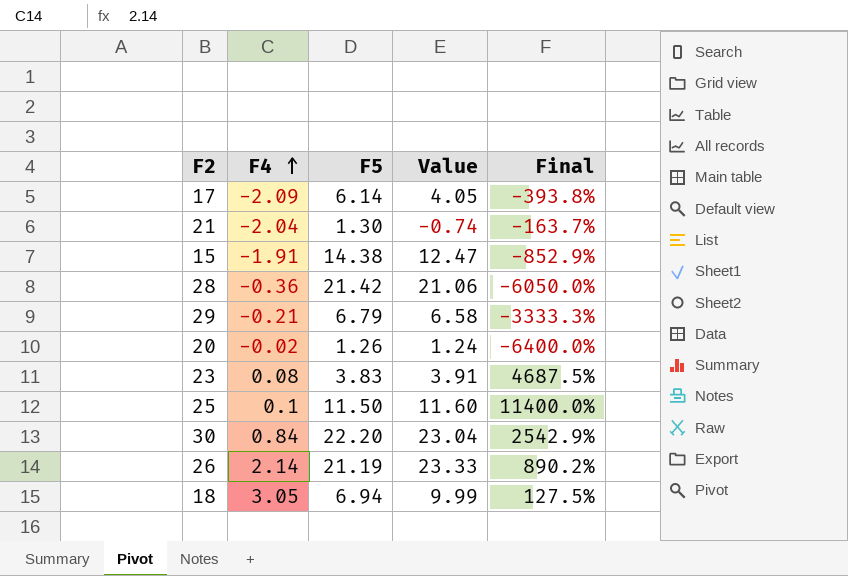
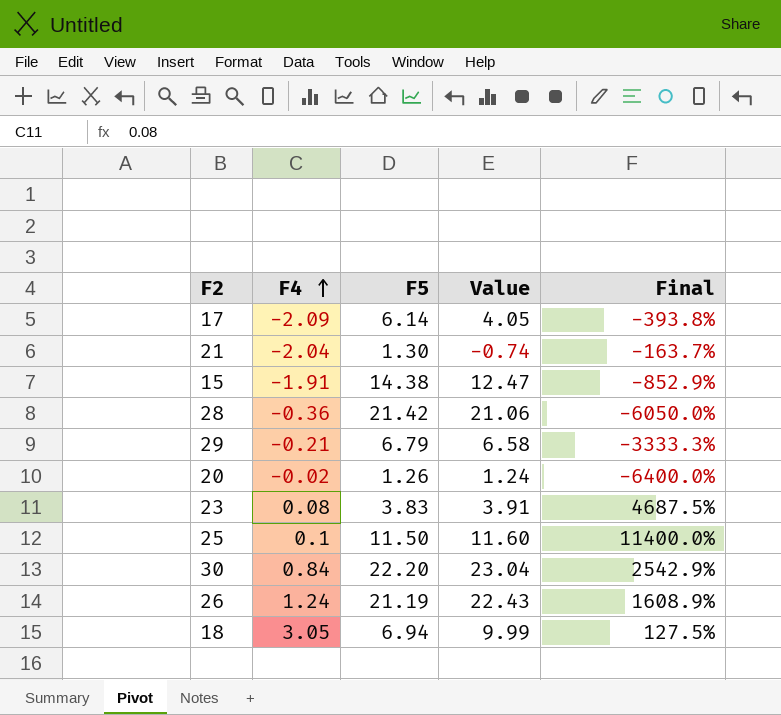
26 | F4: 2.14 -> 1.24
26 | Value: 23.33 -> 22.43
26 | Final: 890.2% -> 1608.9%

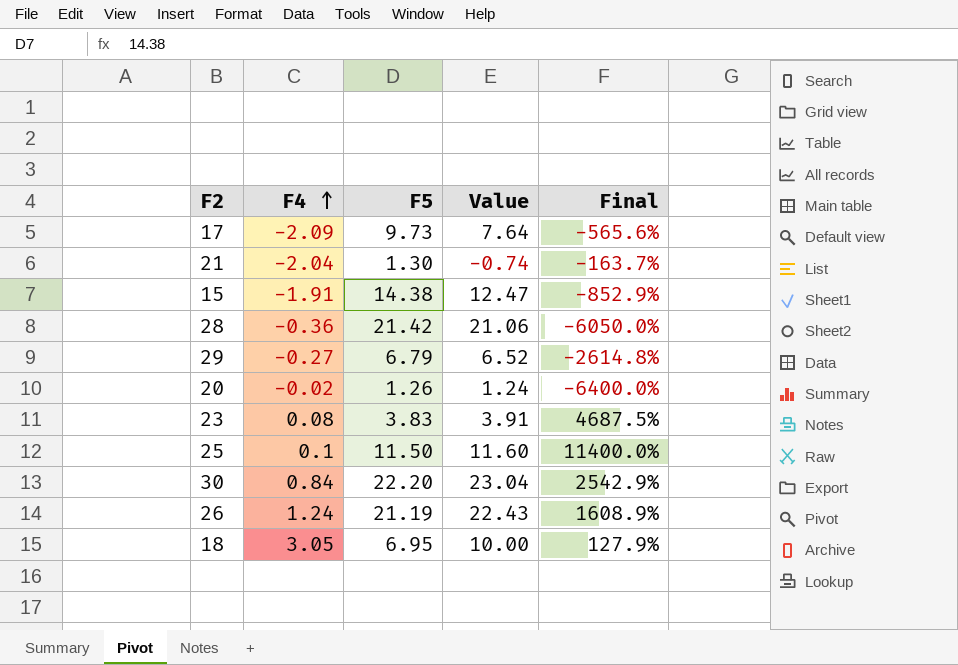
17 | F5: 6.14 -> 9.73
17 | Value: 4.05 -> 7.64
17 | Final: -393.8% -> -565.6%
29 | F4: -0.21 -> -0.27
29 | Value: 6.58 -> 6.52
29 | Final: -3333.3% -> -2614.8%
18 | F5: 6.94 -> 6.95
18 | Value: 9.99 -> 10.00
18 | Final: 127.5% -> 127.9%

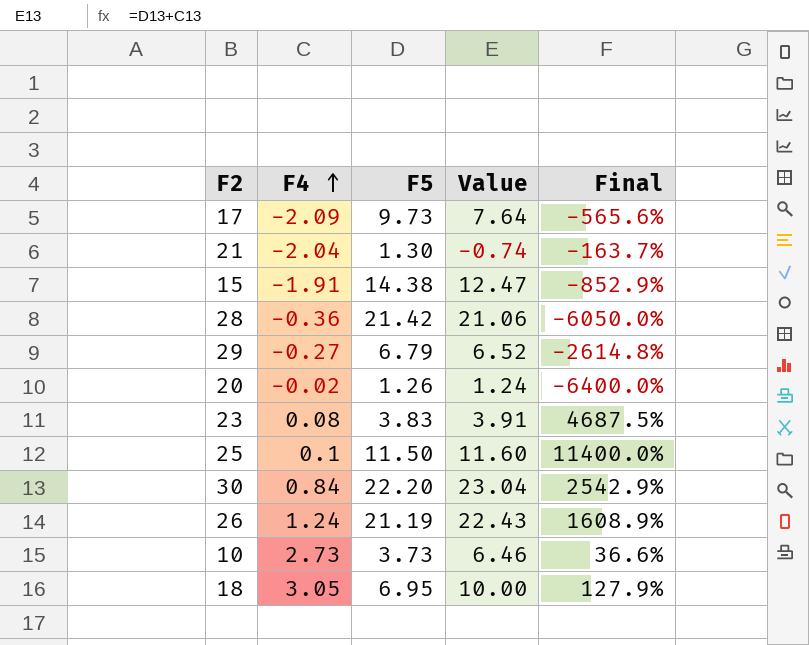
row 10: none -> 2.73 | 3.73 | 6.46 | 36.6%

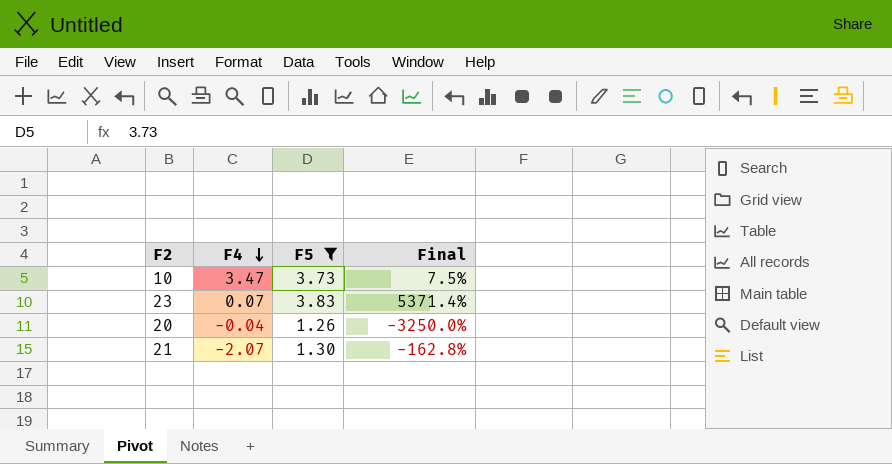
filter: none -> F5 <= 3.83
row order: F4 ascending -> F4 descending
column Value | formula: [F4] + [F5] -> none
10 | F4: 2.73 -> 3.47
10 | Final: 36.6% -> 7.5%
23 | F4: 0.08 -> 0.07
23 | Final: 4687.5% -> 5371.4%
20 | F4: -0.02 -> -0.04
20 | Final: -6400.0% -> -3250.0%
21 | F4: -2.04 -> -2.07
21 | Final: -163.7% -> -162.8%

